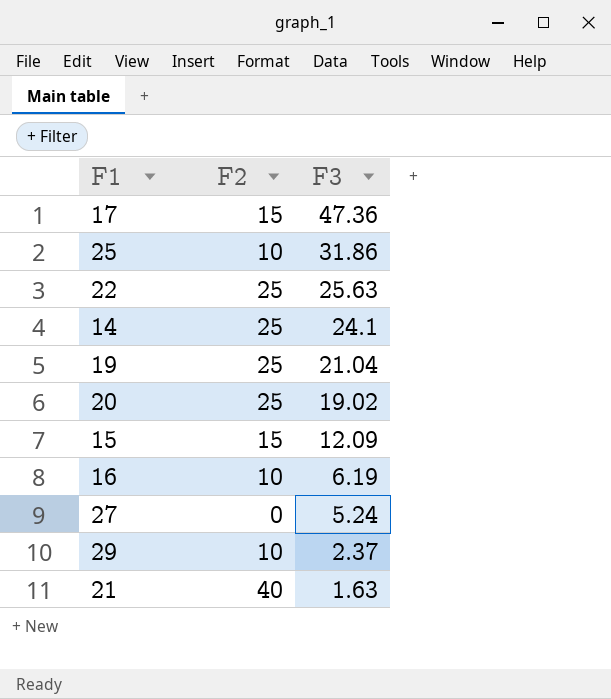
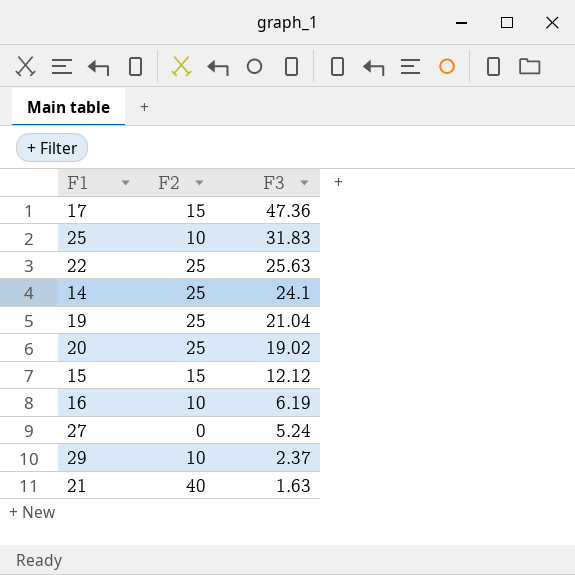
25 | F3: 31.86 -> 31.83
15 | F3: 12.09 -> 12.12

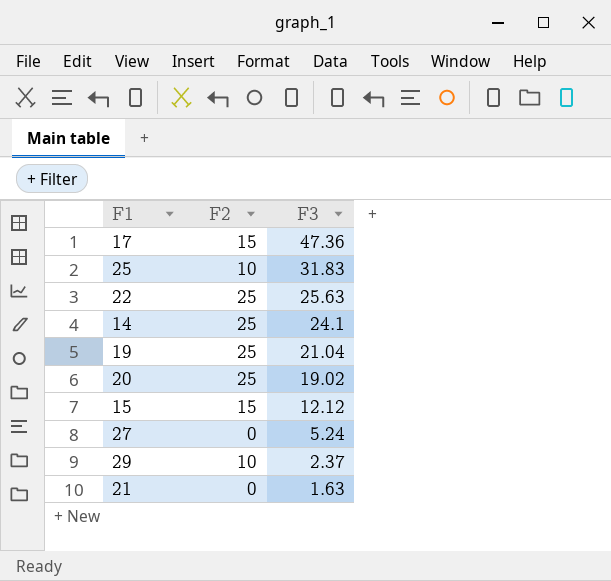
row 16: 10 | 6.19 -> none
21 | F2: 40 -> 0

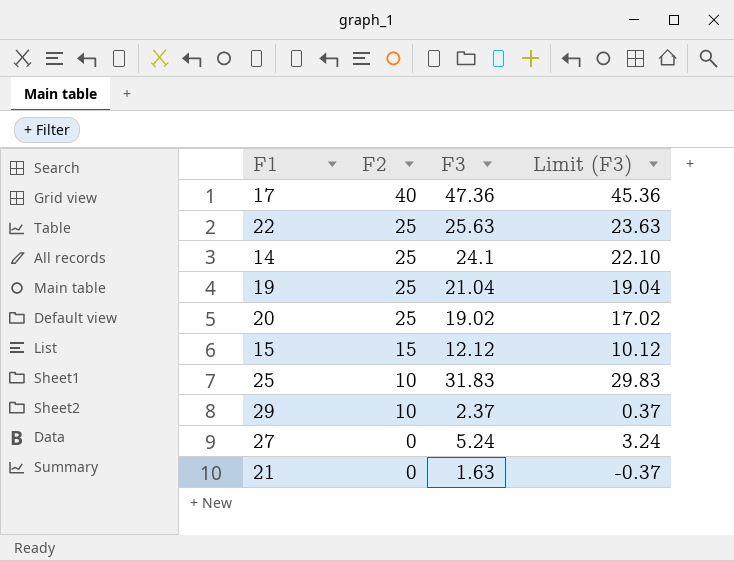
row order: F3 descending -> F2 descending
column Limit (F3) | formula: none -> [F3] - 2
17 | F2: 15 -> 40

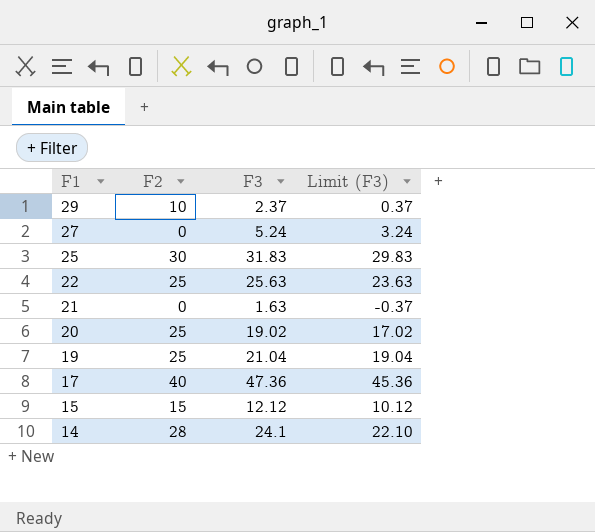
row order: F2 descending -> F1 descending
25 | F2: 10 -> 30
14 | F2: 25 -> 28

